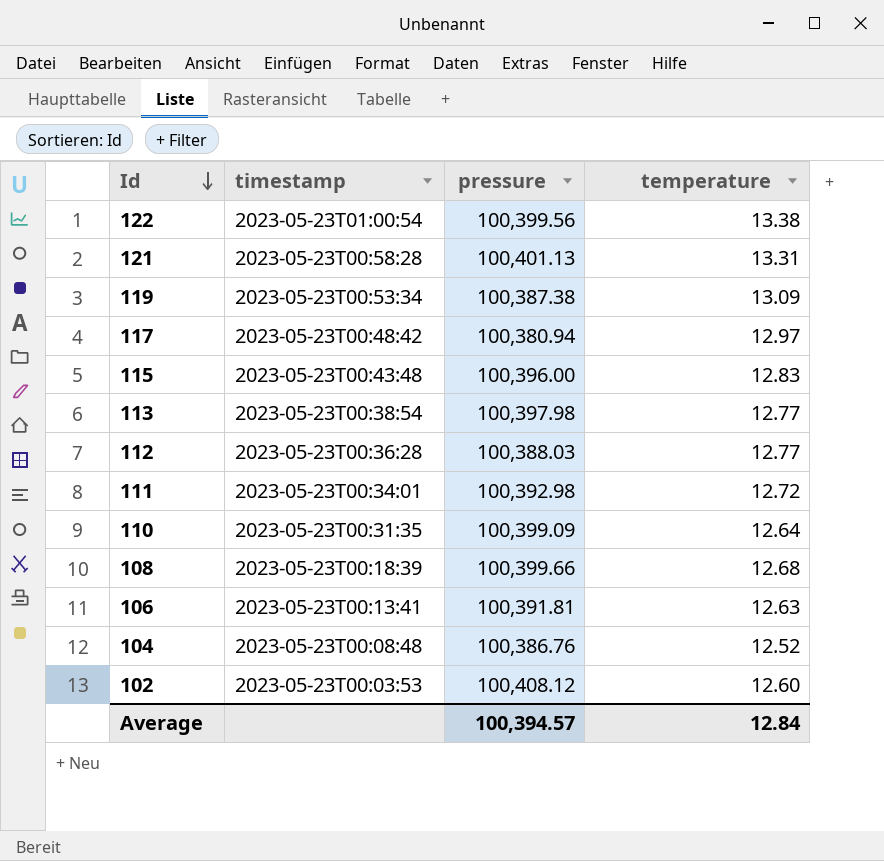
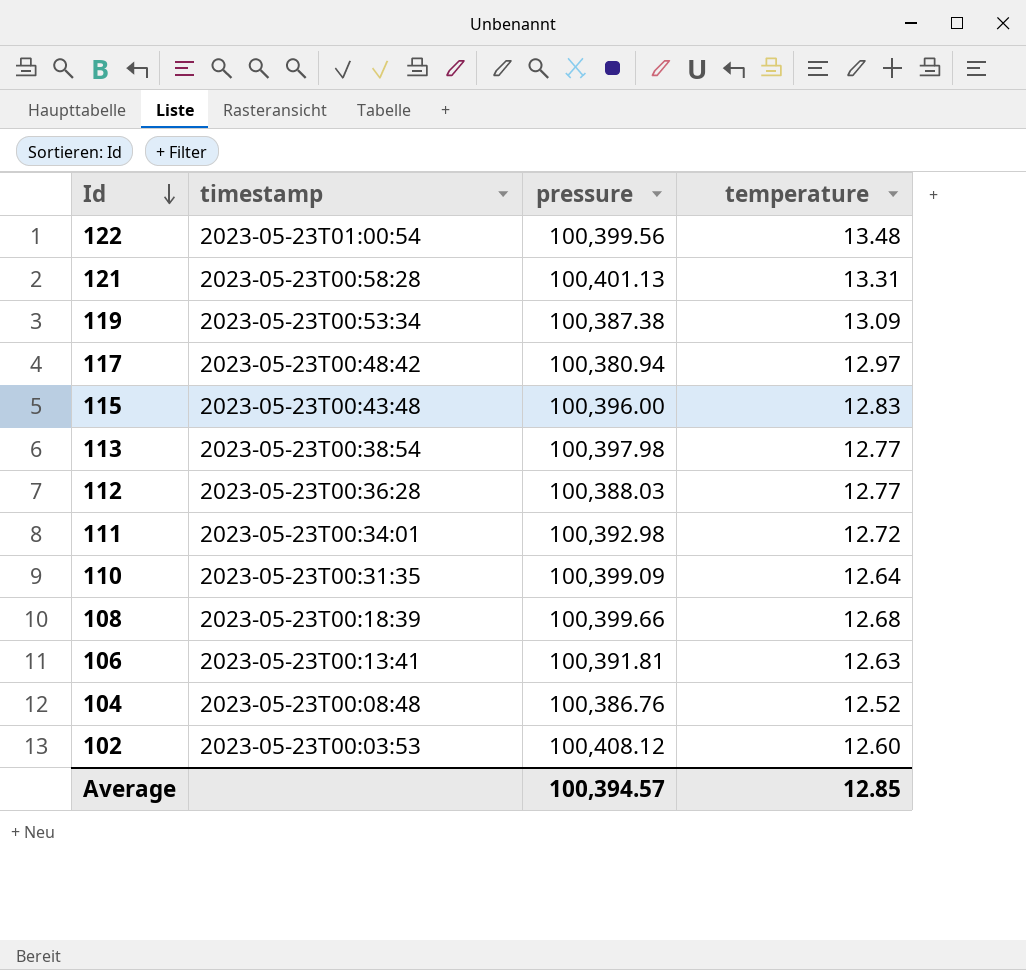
122 | temperature: 13.38 -> 13.48
Average | temperature: 12.84 -> 12.85

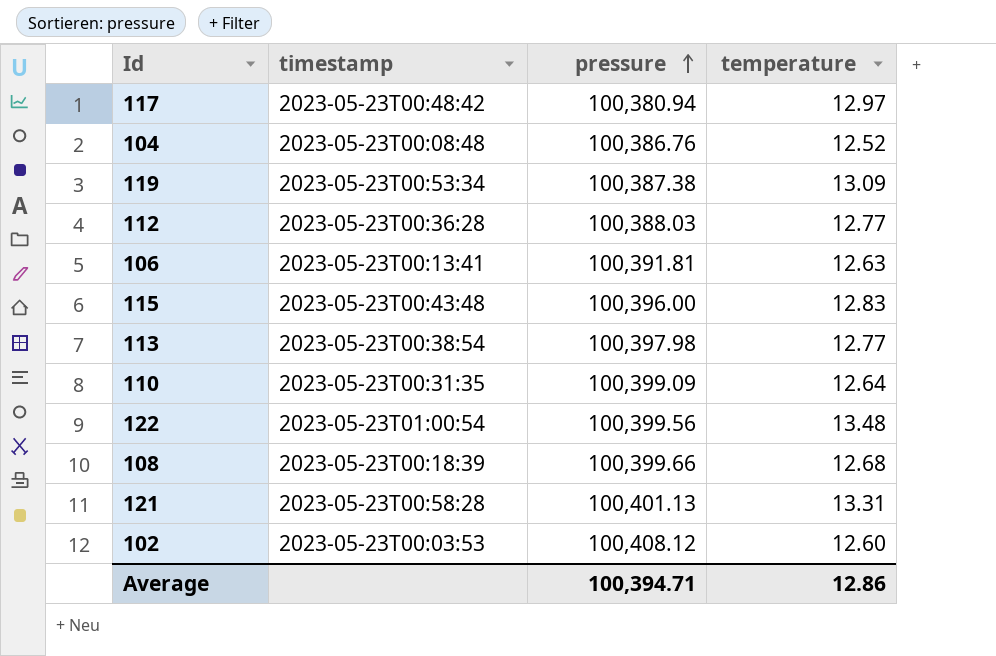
row order: Id descending -> pressure ascending
row 111: 2023-05-23T00:34:01 | 100,392.98 | 12.72 -> none
Average | pressure: 100,394.57 -> 100,394.71
Average | temperature: 12.85 -> 12.86

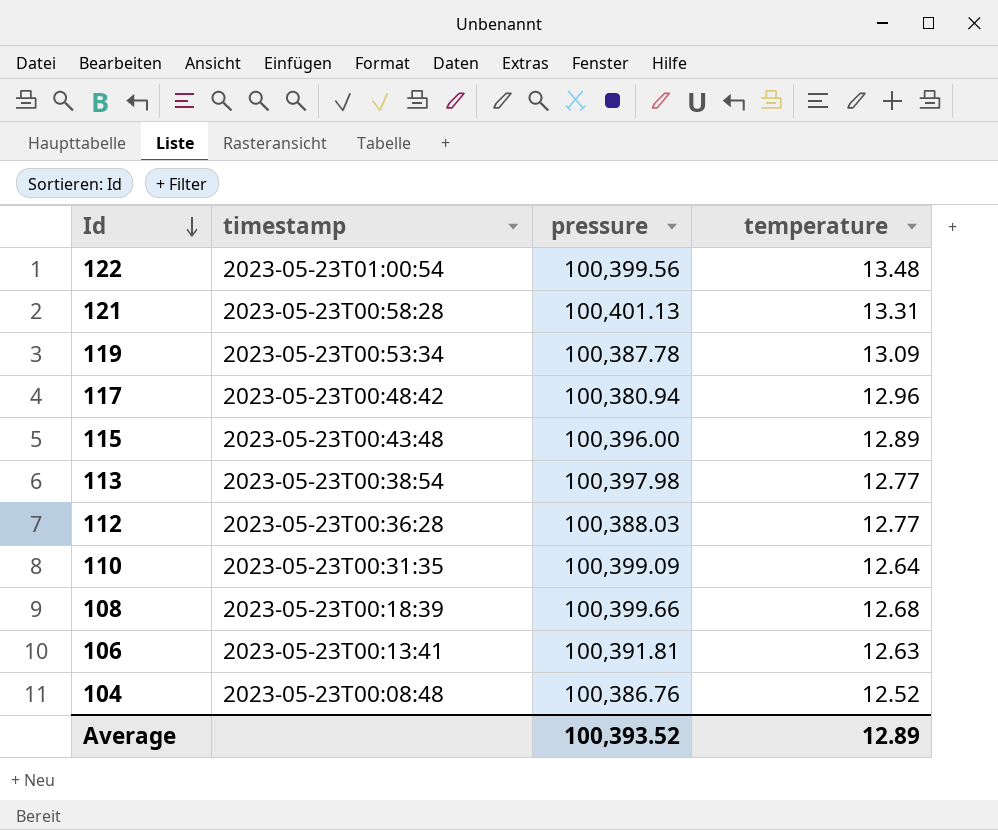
row order: pressure ascending -> Id descending
row 102: 2023-05-23T00:03:53 | 100,408.12 | 12.60 -> none
119 | pressure: 100,387.38 -> 100,387.78
117 | temperature: 12.97 -> 12.96
115 | temperature: 12.83 -> 12.89
Average | pressure: 100,394.71 -> 100,393.52
Average | temperature: 12.86 -> 12.89

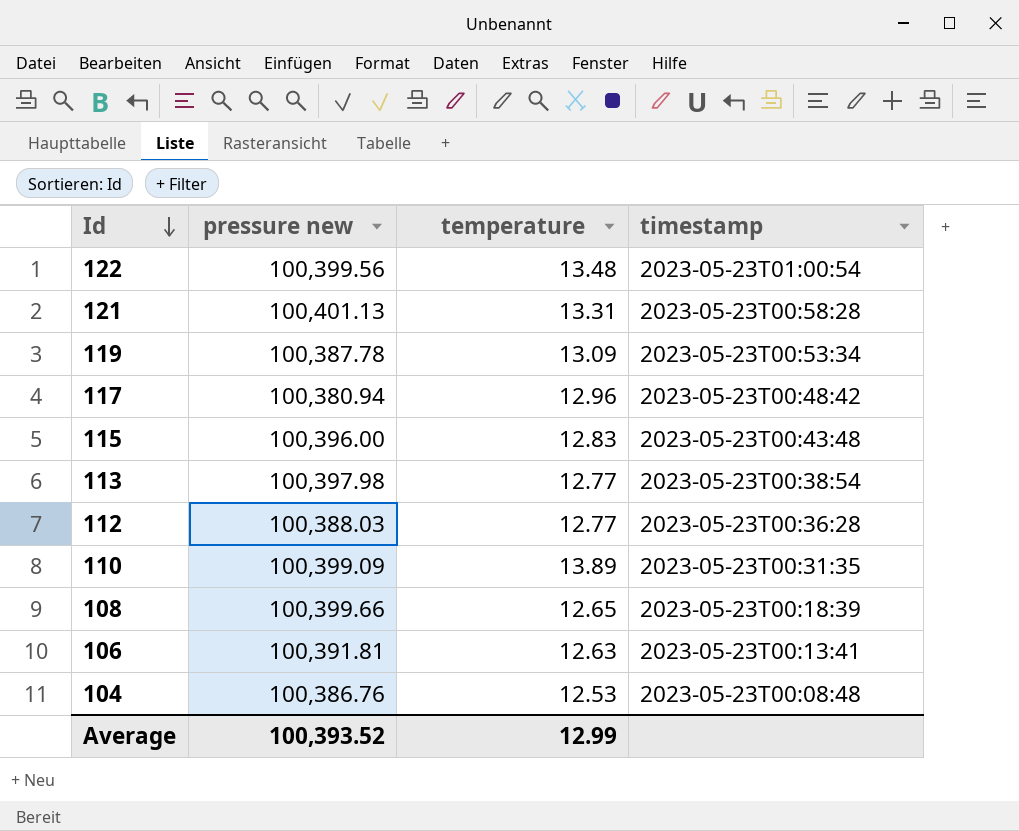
column name: pressure -> pressure new
column timestamp | position: 2 -> 4
115 | temperature: 12.89 -> 12.83
110 | temperature: 12.64 -> 13.89
108 | temperature: 12.68 -> 12.65
104 | temperature: 12.52 -> 12.53
Average | temperature: 12.89 -> 12.99

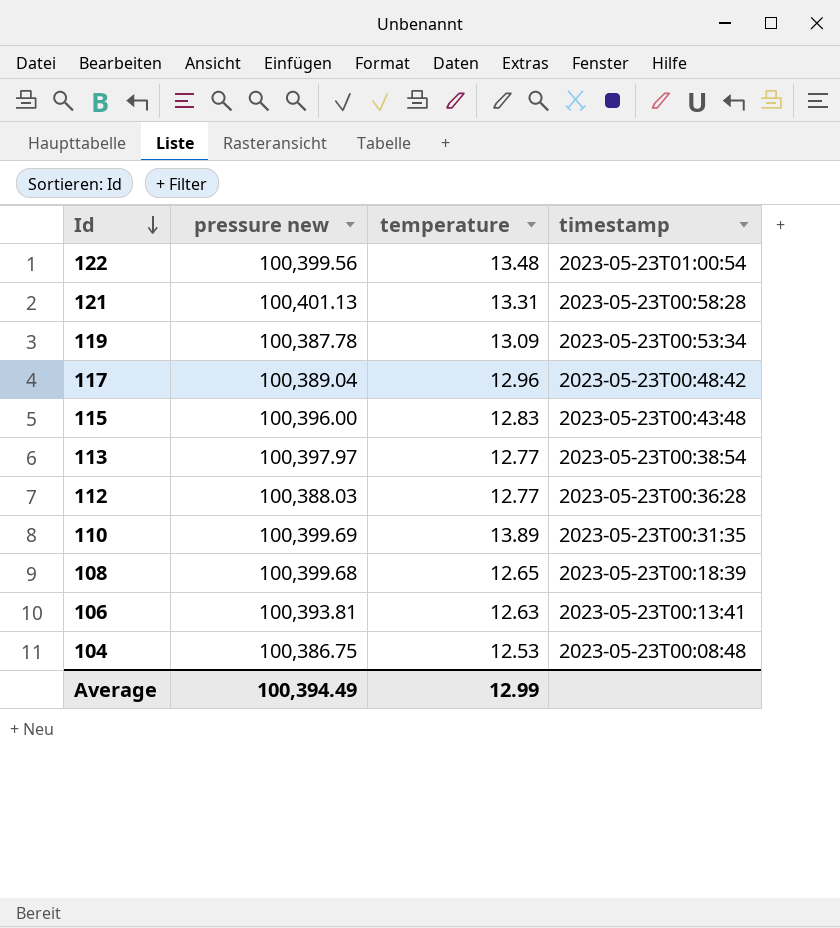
117 | pressure new: 100,380.94 -> 100,389.04
113 | pressure new: 100,397.98 -> 100,397.97
110 | pressure new: 100,399.09 -> 100,399.69
108 | pressure new: 100,399.66 -> 100,399.68
106 | pressure new: 100,391.81 -> 100,393.81
104 | pressure new: 100,386.76 -> 100,386.75
Average | pressure new: 100,393.52 -> 100,394.49

